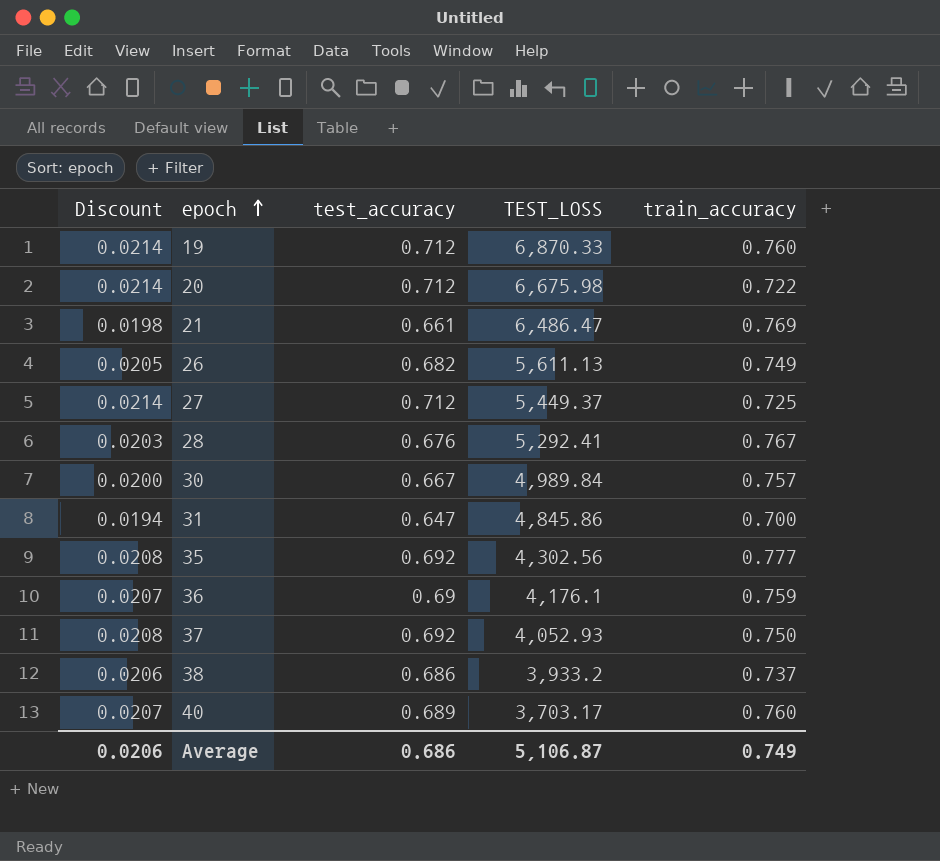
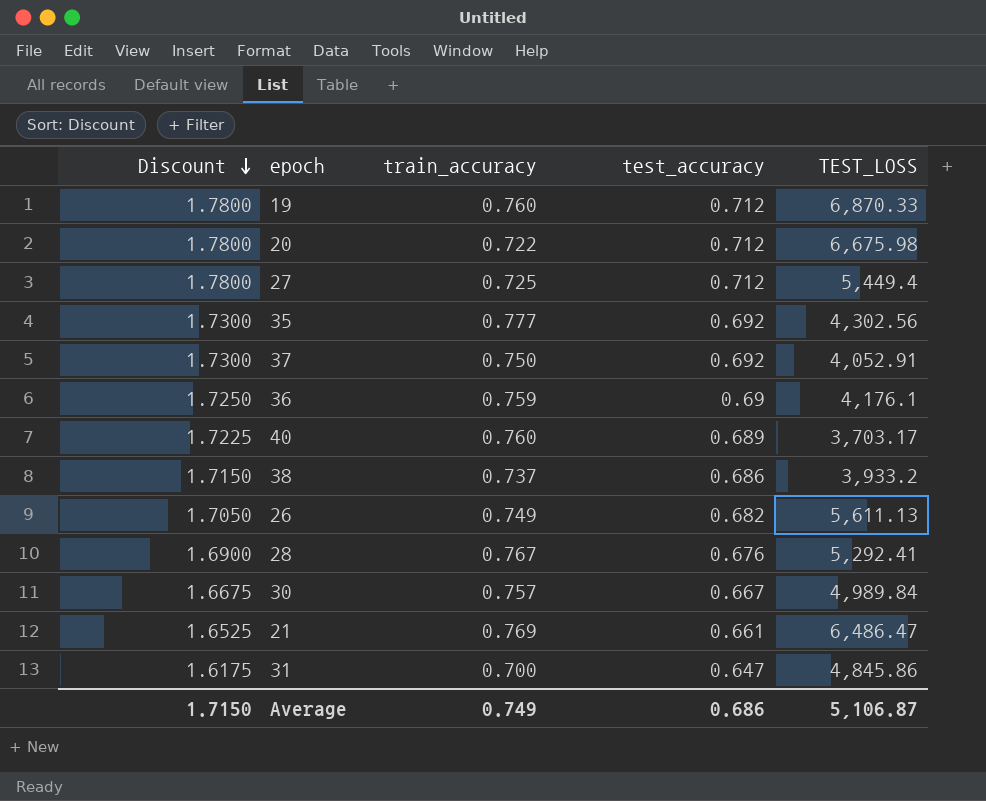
row order: epoch ascending -> Discount descending
column Discount | formula: [test_accuracy] * 0.03 -> [test_accuracy] * 2.5
column train_accuracy | position: 5 -> 3
27 | TEST_LOSS: 5,449.37 -> 5,449.4
37 | TEST_LOSS: 4,052.93 -> 4,052.91
Average | Discount: 0.0206 -> 1.7150

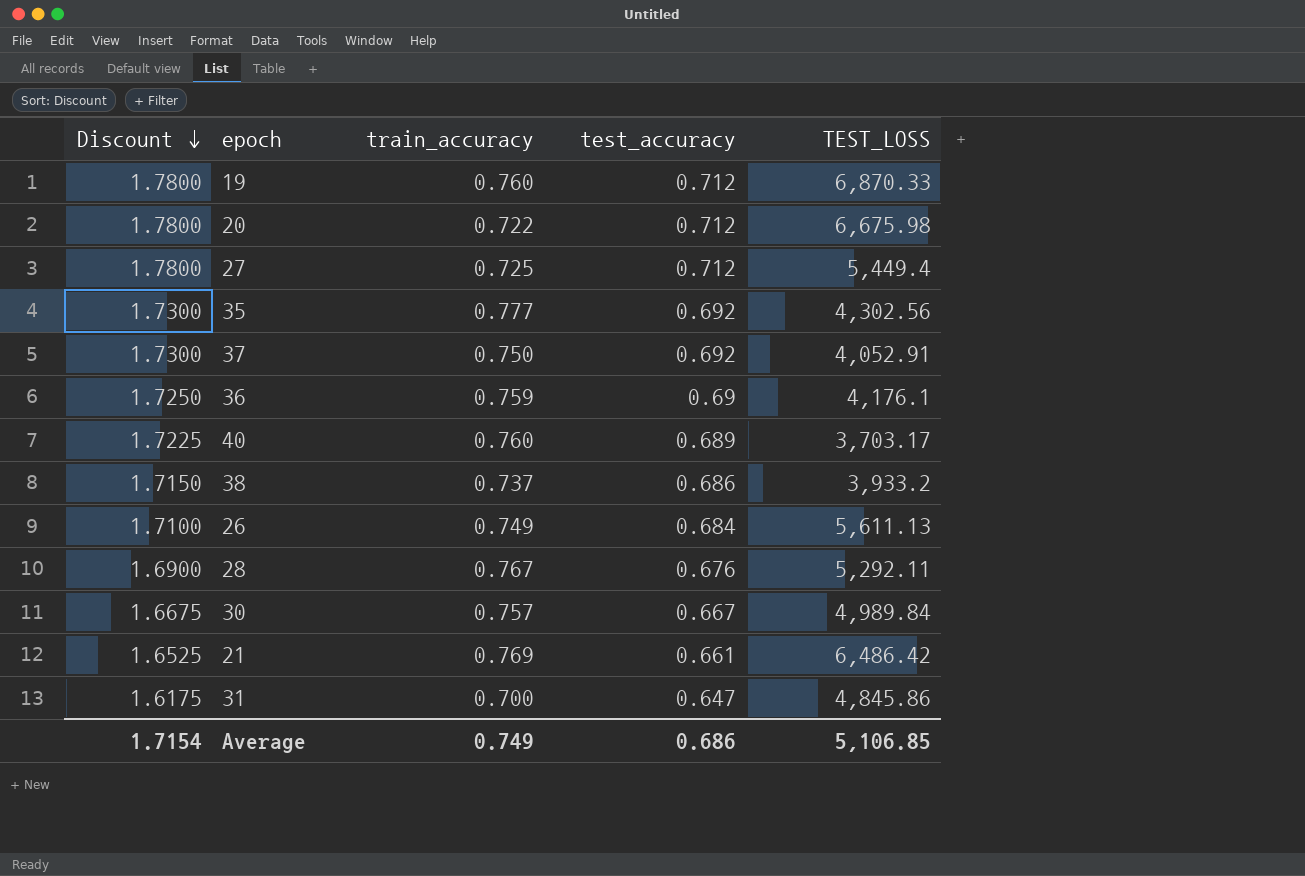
26 | Discount: 1.7050 -> 1.7100
26 | test_accuracy: 0.682 -> 0.684
28 | TEST_LOSS: 5,292.41 -> 5,292.11
21 | TEST_LOSS: 6,486.47 -> 6,486.42
Average | Discount: 1.7150 -> 1.7154
Average | TEST_LOSS: 5,106.87 -> 5,106.85

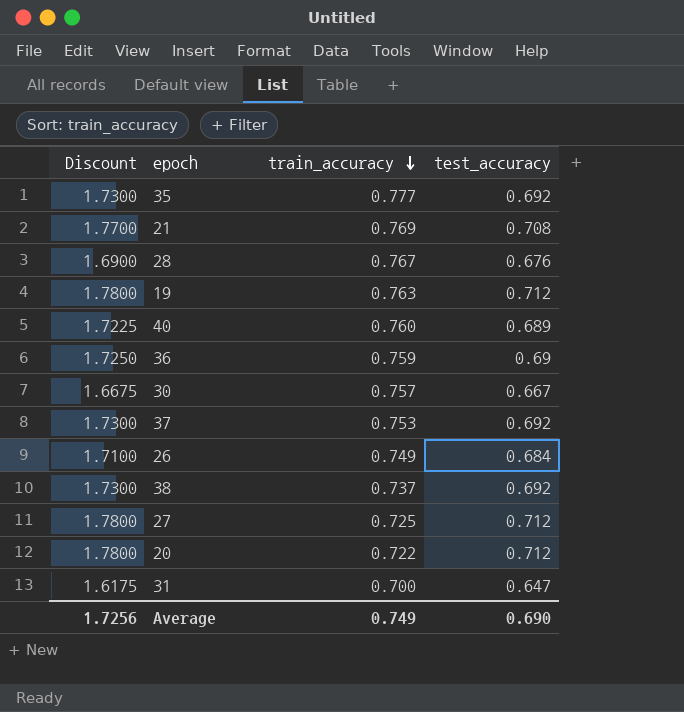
row order: Discount descending -> train_accuracy descending
column TEST_LOSS | position: 5 -> none
21 | Discount: 1.6525 -> 1.7700
21 | test_accuracy: 0.661 -> 0.708
19 | train_accuracy: 0.760 -> 0.763
37 | train_accuracy: 0.750 -> 0.753
38 | Discount: 1.7150 -> 1.7300
38 | test_accuracy: 0.686 -> 0.692
Average | Discount: 1.7154 -> 1.7256
Average | test_accuracy: 0.686 -> 0.690

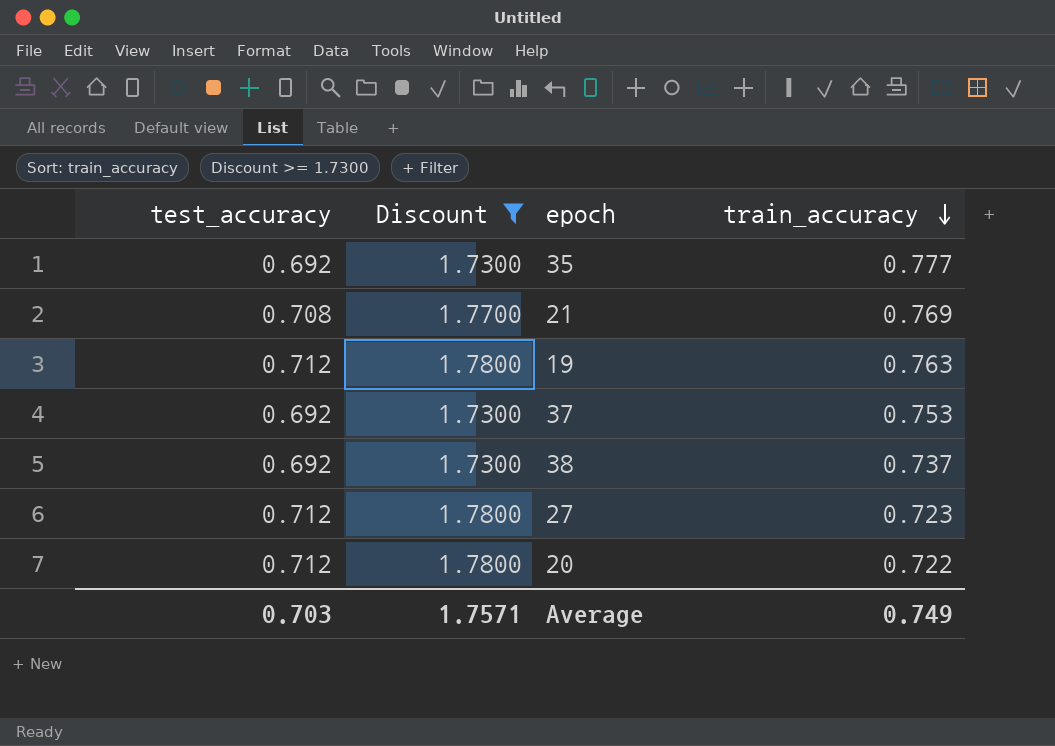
filter: none -> Discount >= 1.7300
column test_accuracy | position: 4 -> 1
27 | train_accuracy: 0.725 -> 0.723
Average | test_accuracy: 0.690 -> 0.703
Average | Discount: 1.7256 -> 1.7571

